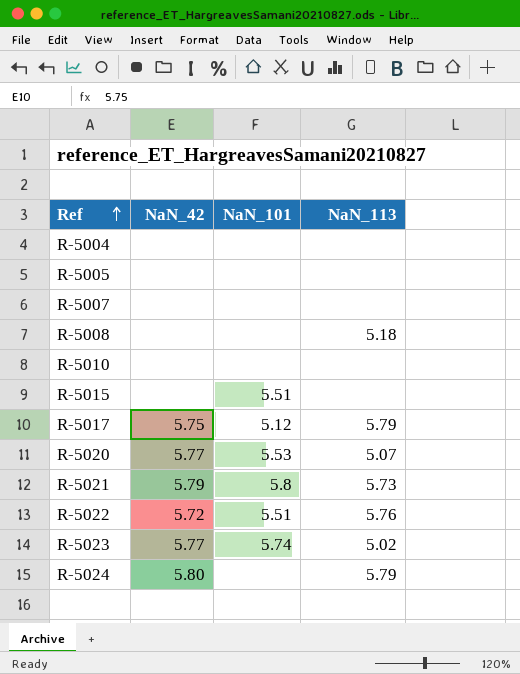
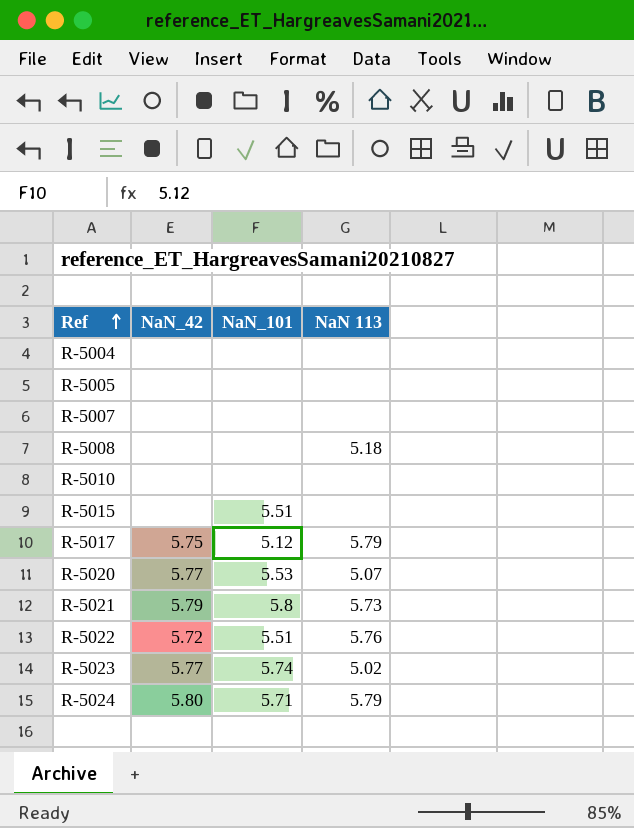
column name: NaN_113 -> NaN 113
R-5024 | NaN_101: none -> 5.71

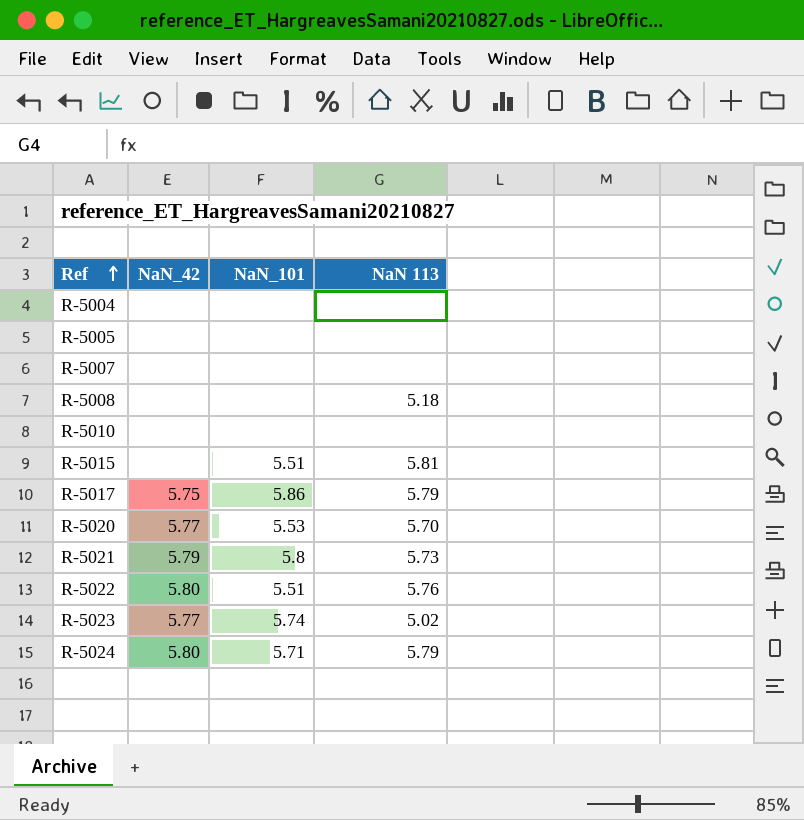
R-5015 | NaN 113: none -> 5.81
R-5017 | NaN_101: 5.12 -> 5.86
R-5020 | NaN 113: 5.07 -> 5.70
R-5022 | NaN_42: 5.72 -> 5.80

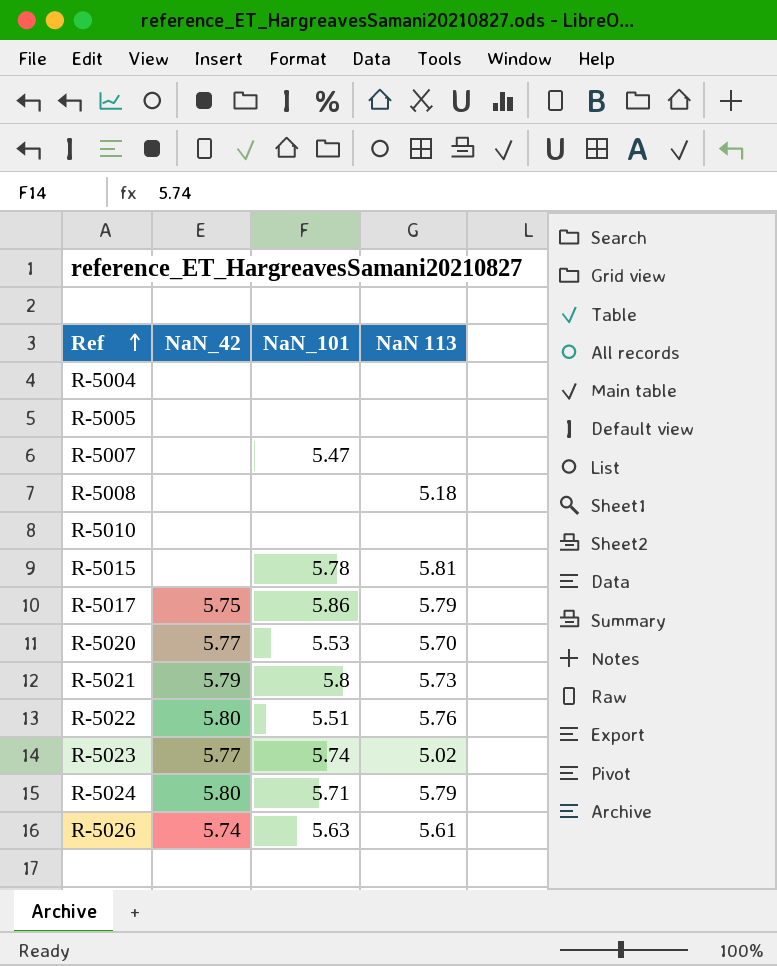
R-5007 | NaN_101: none -> 5.47
R-5015 | NaN_101: 5.51 -> 5.78
row R-5026: none -> 5.74 | 5.63 | 5.61

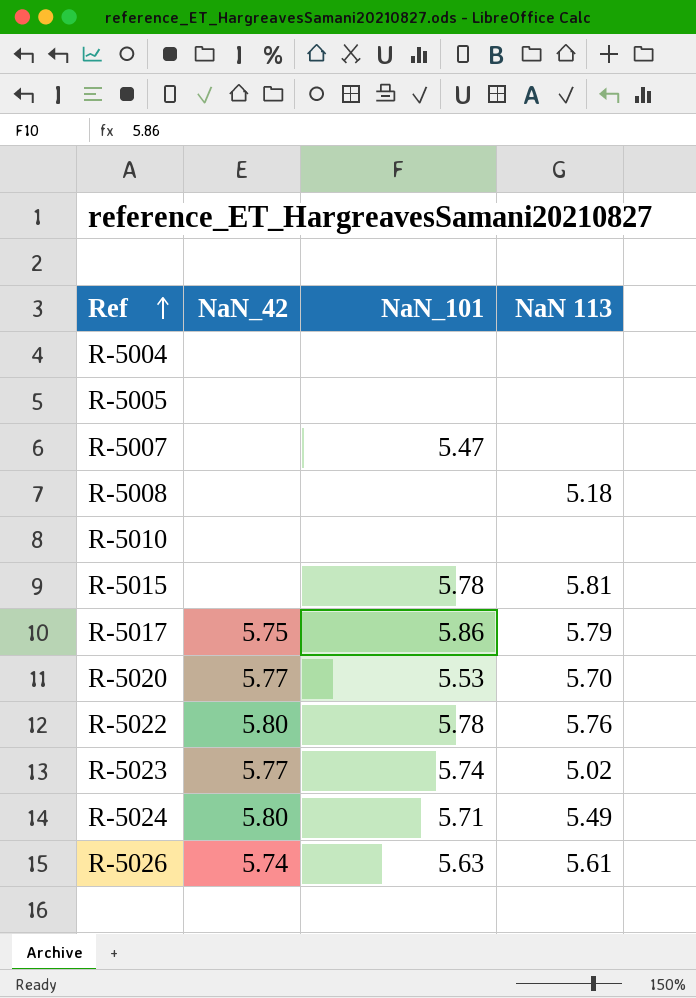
row R-5021: 5.79 | 5.8 | 5.73 -> none
R-5022 | NaN_101: 5.51 -> 5.78
R-5024 | NaN 113: 5.79 -> 5.49

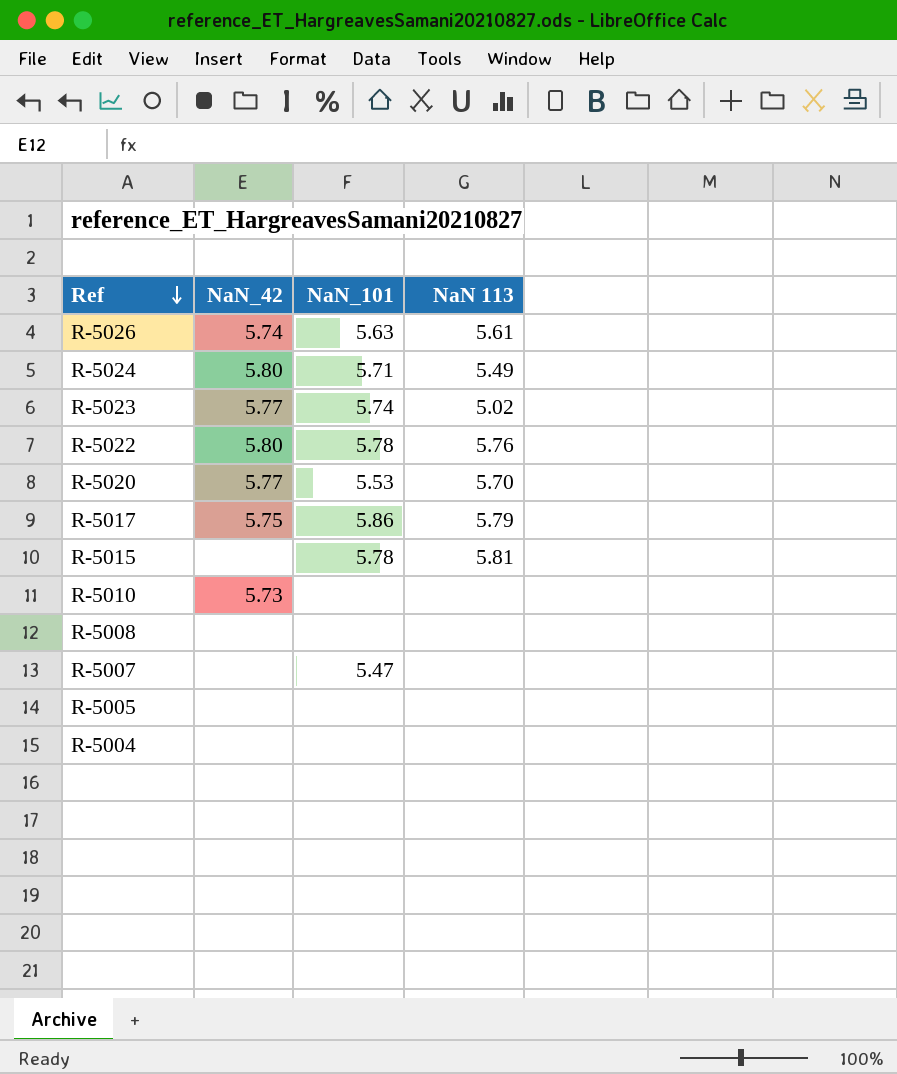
row order: Ref ascending -> Ref descending
R-5010 | NaN_42: none -> 5.73
R-5008 | NaN 113: 5.18 -> none

